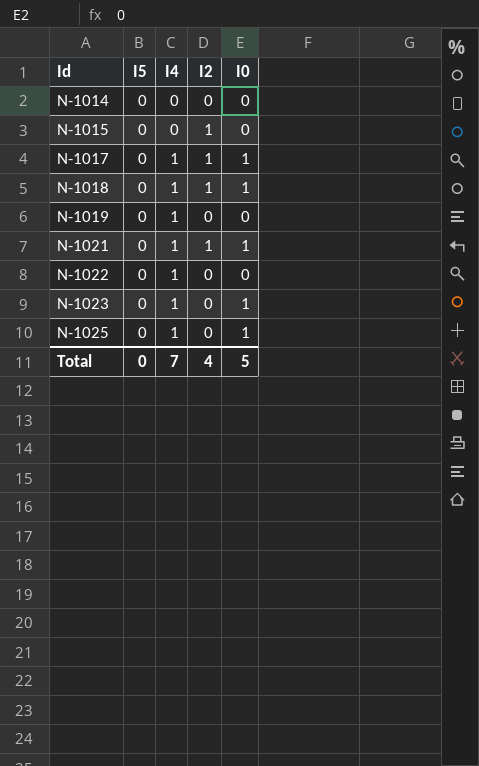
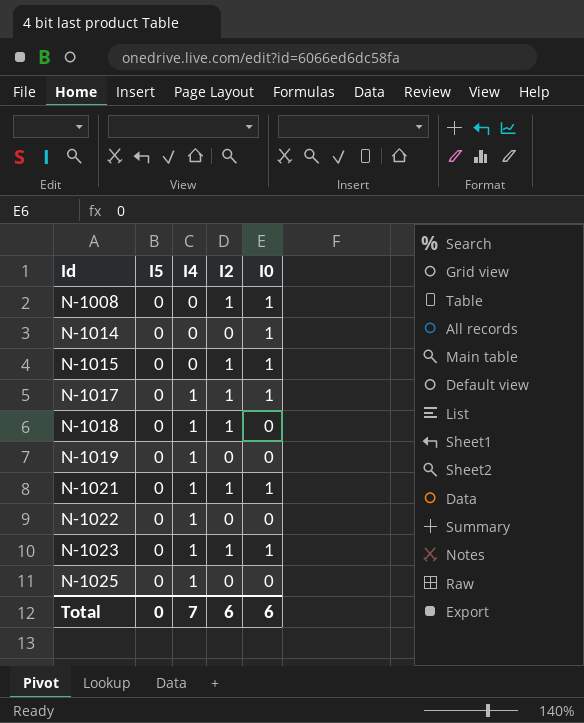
row N-1008: none -> 0 | 0 | 1 | 1
N-1014 | I0: 0 -> 1
N-1015 | I0: 0 -> 1
N-1018 | I0: 1 -> 0
N-1023 | I2: 0 -> 1
N-1025 | I0: 1 -> 0
Total | I2: 4 -> 6
Total | I0: 5 -> 6

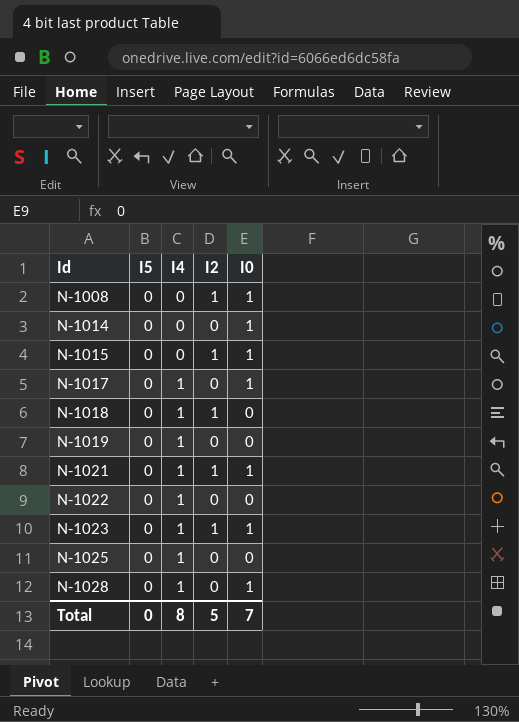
N-1017 | I2: 1 -> 0
row N-1028: none -> 0 | 1 | 0 | 1
Total | I4: 7 -> 8
Total | I2: 6 -> 5
Total | I0: 6 -> 7

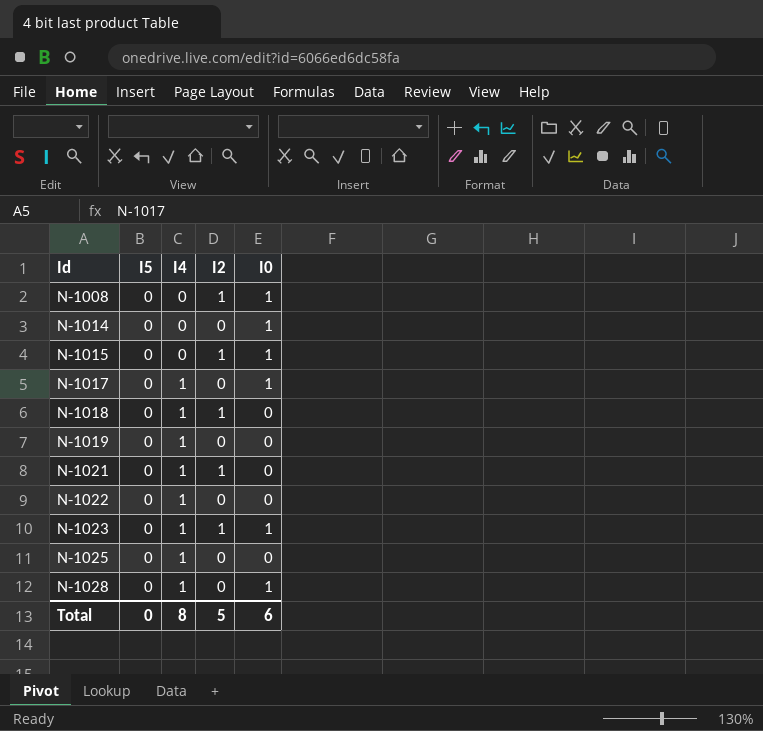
N-1021 | I0: 1 -> 0
Total | I0: 7 -> 6

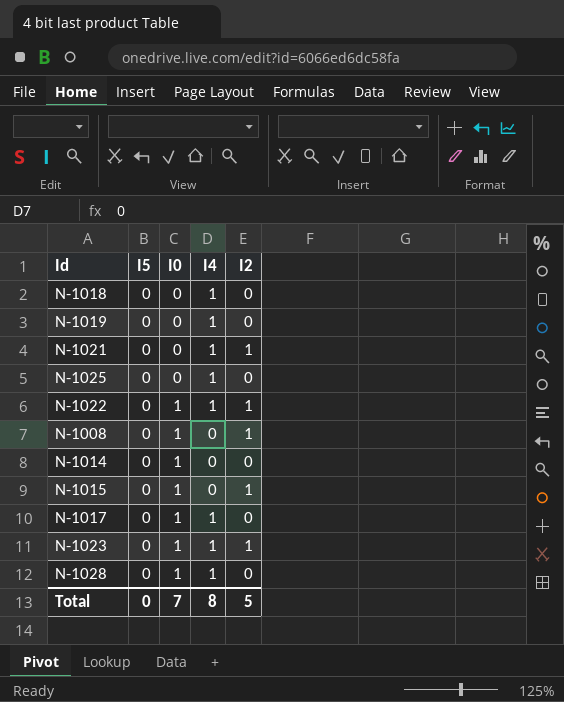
row order: Id ascending -> I0 ascending
column I0 | position: 5 -> 3
N-1018 | I2: 1 -> 0
N-1022 | I0: 0 -> 1
N-1022 | I2: 0 -> 1
Total | I0: 6 -> 7

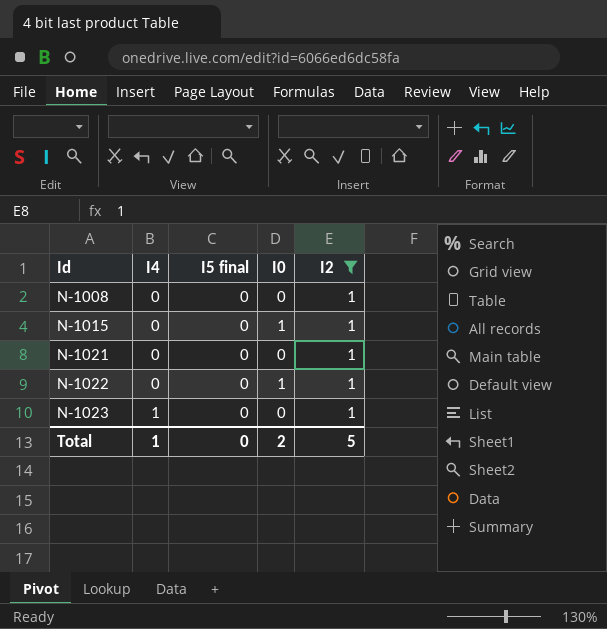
filter: none -> I2 = 1
row order: I0 ascending -> Id ascending
column I4 | position: 4 -> 2
column name: I5 -> I5 final
N-1008 | I0: 1 -> 0
N-1021 | I4: 1 -> 0
N-1022 | I4: 1 -> 0
N-1023 | I0: 1 -> 0
Total | I4: 8 -> 1
Total | I0: 7 -> 2

